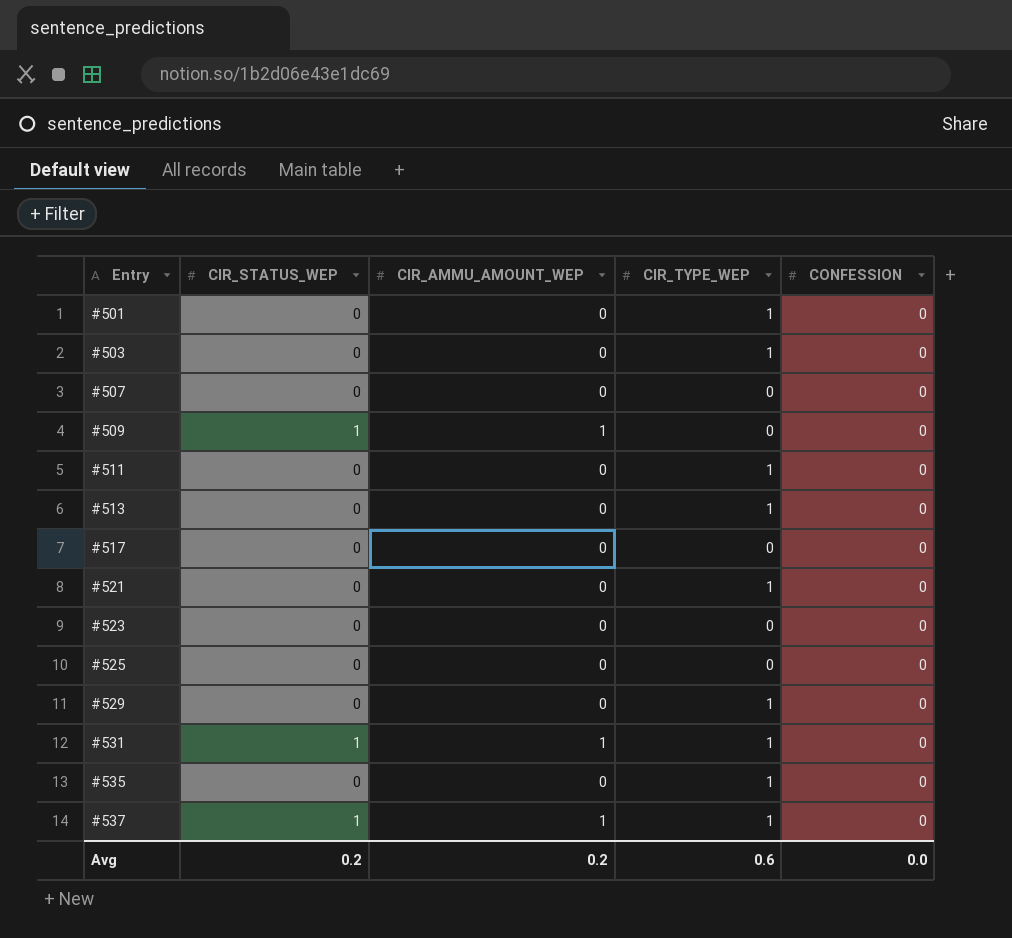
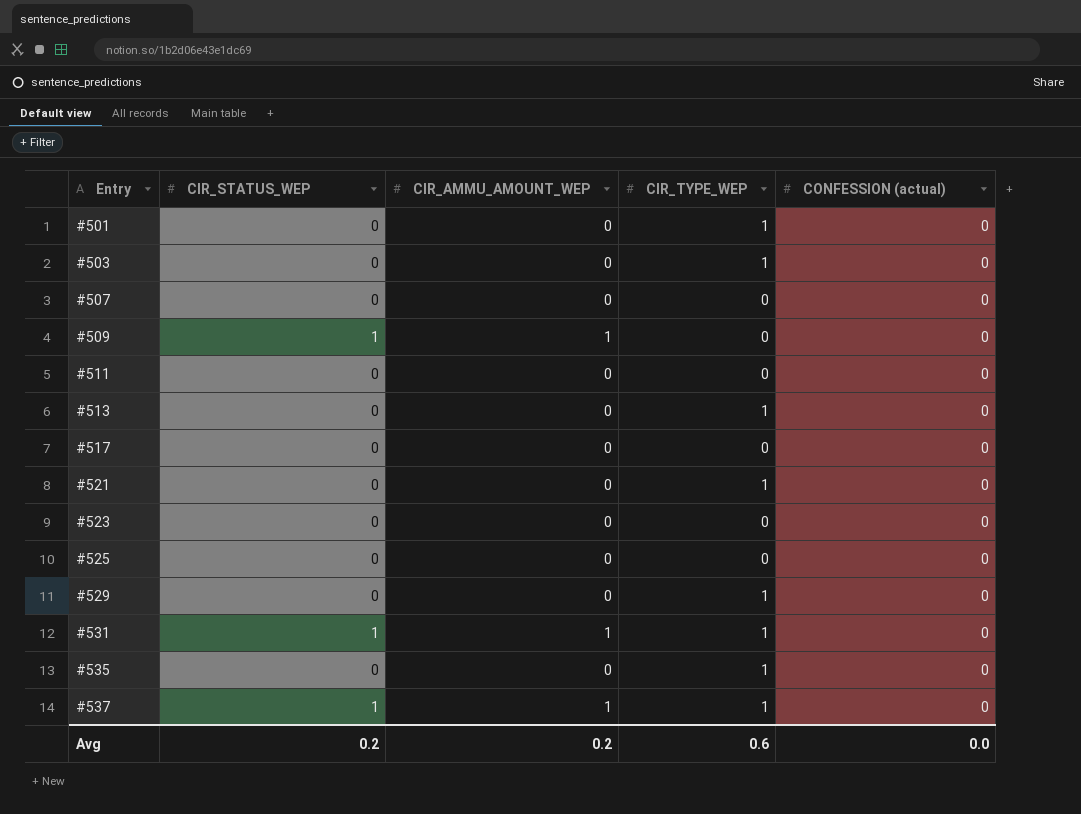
column name: CONFESSION -> CONFESSION (actual)
#511 | CIR_TYPE_WEP: 1 -> 0

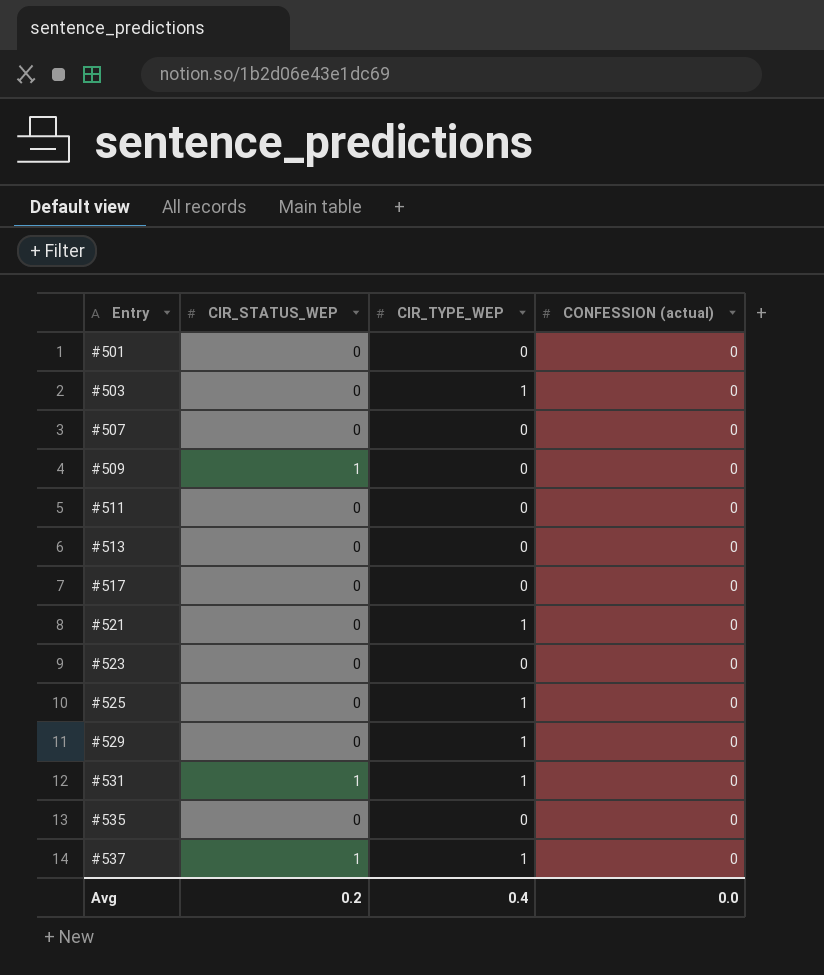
column CIR_AMMU_AMOUNT_WEP | position: 3 -> none
#501 | CIR_TYPE_WEP: 1 -> 0
#513 | CIR_TYPE_WEP: 1 -> 0
#525 | CIR_TYPE_WEP: 0 -> 1
#535 | CIR_TYPE_WEP: 1 -> 0
Avg | CIR_TYPE_WEP: 0.6 -> 0.4

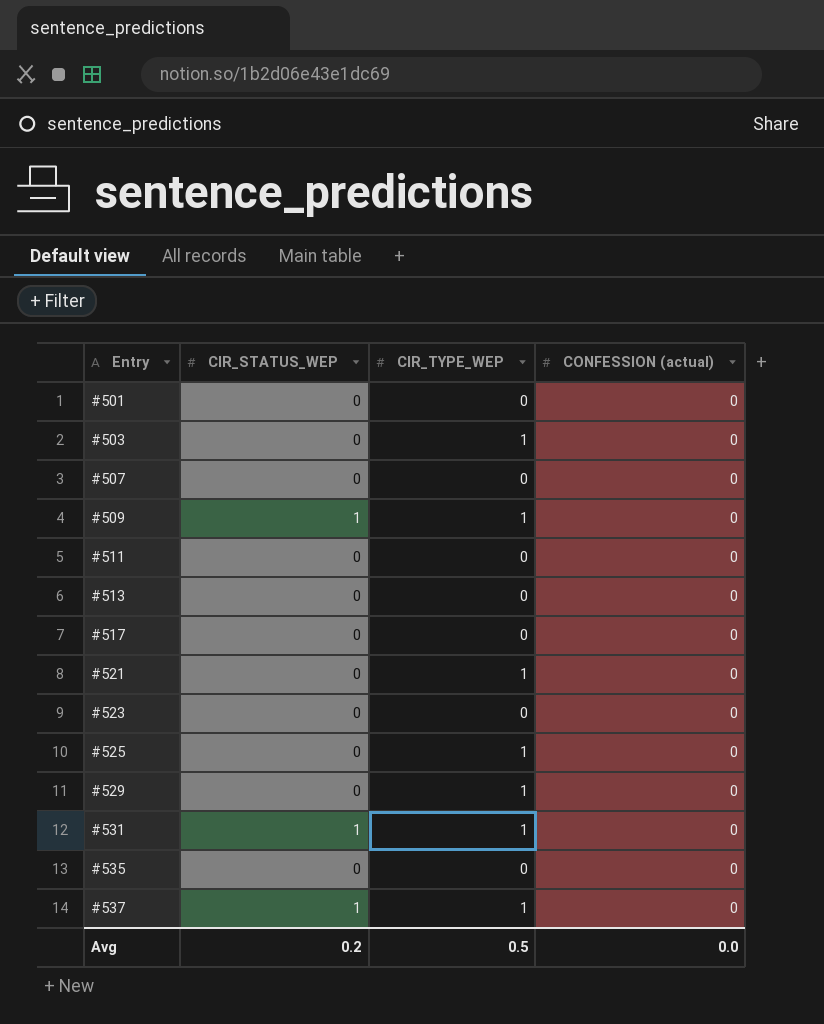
#509 | CIR_TYPE_WEP: 0 -> 1
Avg | CIR_TYPE_WEP: 0.4 -> 0.5

